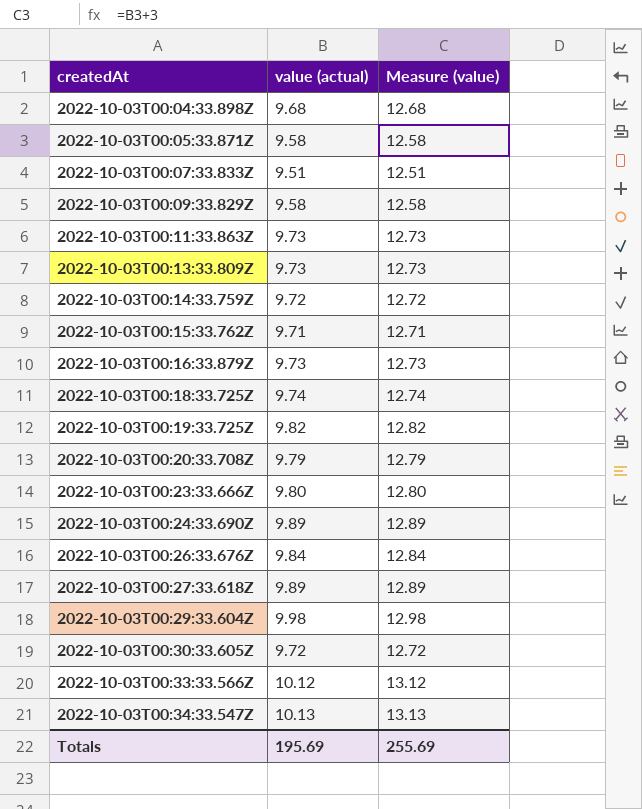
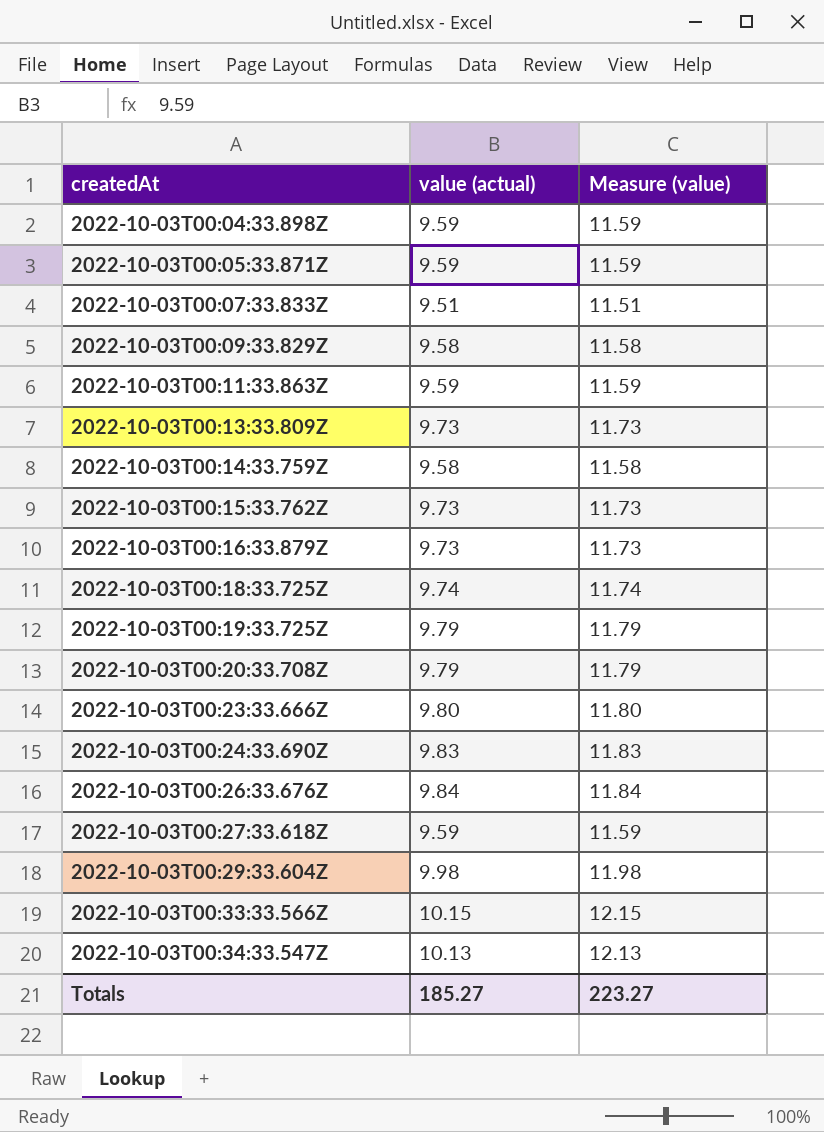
column Measure (value) | formula: [value (actual)] + 3 -> [value (actual)] + 2
row 2022-10-03T00:30:33.605Z: 9.72 | 12.72 -> none
2022-10-03T00:04:33.898Z | value (actual): 9.68 -> 9.59
2022-10-03T00:05:33.871Z | value (actual): 9.58 -> 9.59
2022-10-03T00:11:33.863Z | value (actual): 9.73 -> 9.59
2022-10-03T00:14:33.759Z | value (actual): 9.72 -> 9.58
2022-10-03T00:15:33.762Z | value (actual): 9.71 -> 9.73
2022-10-03T00:19:33.725Z | value (actual): 9.82 -> 9.79
2022-10-03T00:24:33.690Z | value (actual): 9.89 -> 9.83
2022-10-03T00:27:33.618Z | value (actual): 9.89 -> 9.59
2022-10-03T00:33:33.566Z | value (actual): 10.12 -> 10.15
Totals | value (actual): 195.69 -> 185.27
Totals | Measure (value): 255.69 -> 223.27

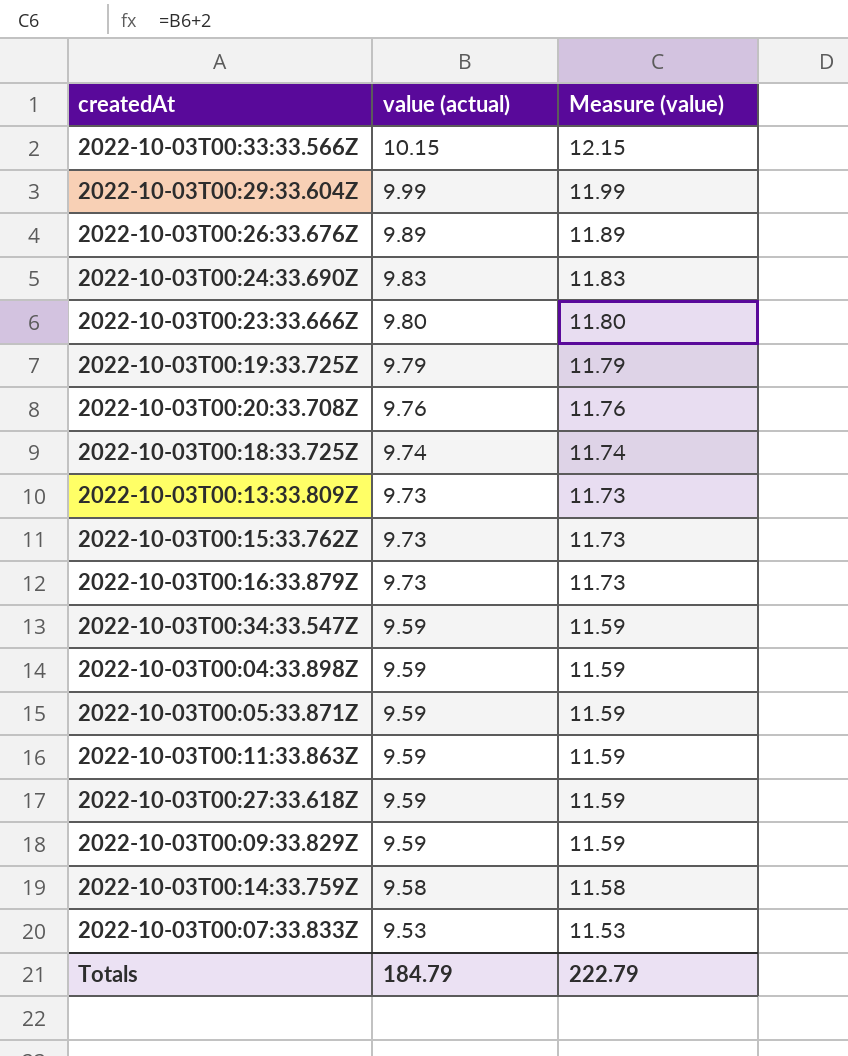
row order: createdAt ascending -> value (actual) descending
2022-10-03T00:29:33.604Z | value (actual): 9.98 -> 9.99
2022-10-03T00:29:33.604Z | Measure (value): 11.98 -> 11.99
2022-10-03T00:26:33.676Z | value (actual): 9.84 -> 9.89
2022-10-03T00:26:33.676Z | Measure (value): 11.84 -> 11.89
2022-10-03T00:20:33.708Z | value (actual): 9.79 -> 9.76
2022-10-03T00:20:33.708Z | Measure (value): 11.79 -> 11.76
2022-10-03T00:34:33.547Z | value (actual): 10.13 -> 9.59
2022-10-03T00:34:33.547Z | Measure (value): 12.13 -> 11.59
2022-10-03T00:09:33.829Z | value (actual): 9.58 -> 9.59
2022-10-03T00:09:33.829Z | Measure (value): 11.58 -> 11.59
2022-10-03T00:07:33.833Z | value (actual): 9.51 -> 9.53
2022-10-03T00:07:33.833Z | Measure (value): 11.51 -> 11.53
Totals | value (actual): 185.27 -> 184.79
Totals | Measure (value): 223.27 -> 222.79

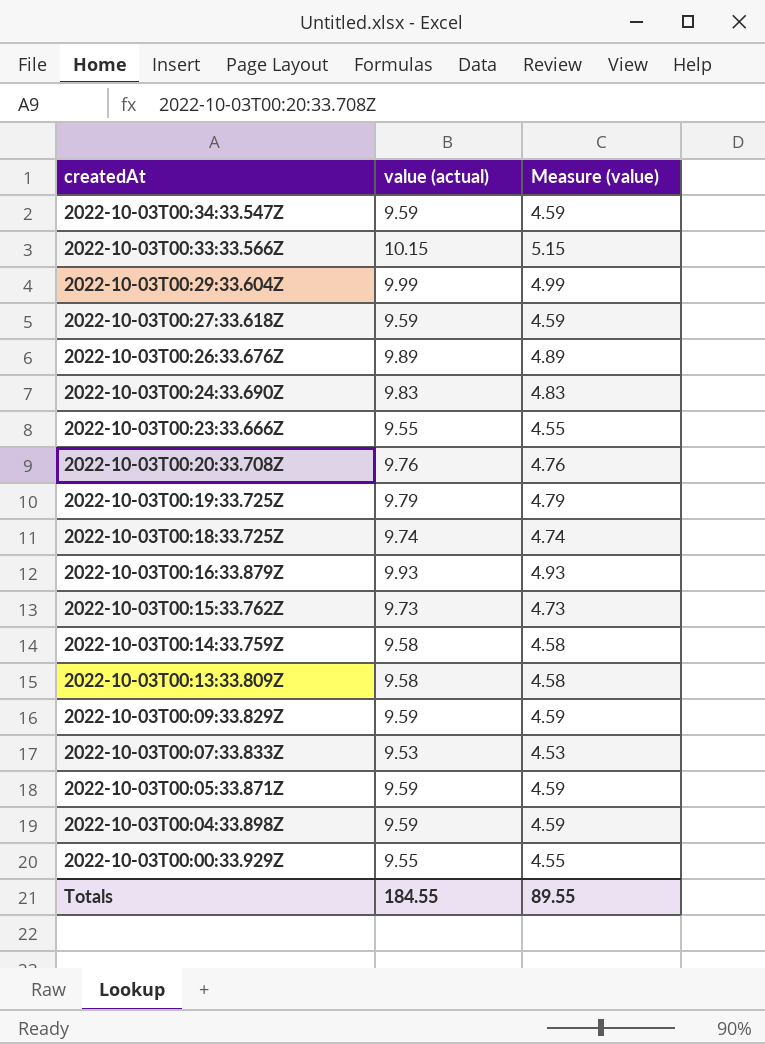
row order: value (actual) descending -> createdAt descending
column Measure (value) | formula: [value (actual)] + 2 -> [value (actual)] - 5
row 2022-10-03T00:11:33.863Z: 9.59 | 11.59 -> none
2022-10-03T00:23:33.666Z | value (actual): 9.80 -> 9.55
2022-10-03T00:16:33.879Z | value (actual): 9.73 -> 9.93
2022-10-03T00:13:33.809Z | value (actual): 9.73 -> 9.58
row 2022-10-03T00:00:33.929Z: none -> 9.55 | 4.55
Totals | value (actual): 184.79 -> 184.55
Totals | Measure (value): 222.79 -> 89.55

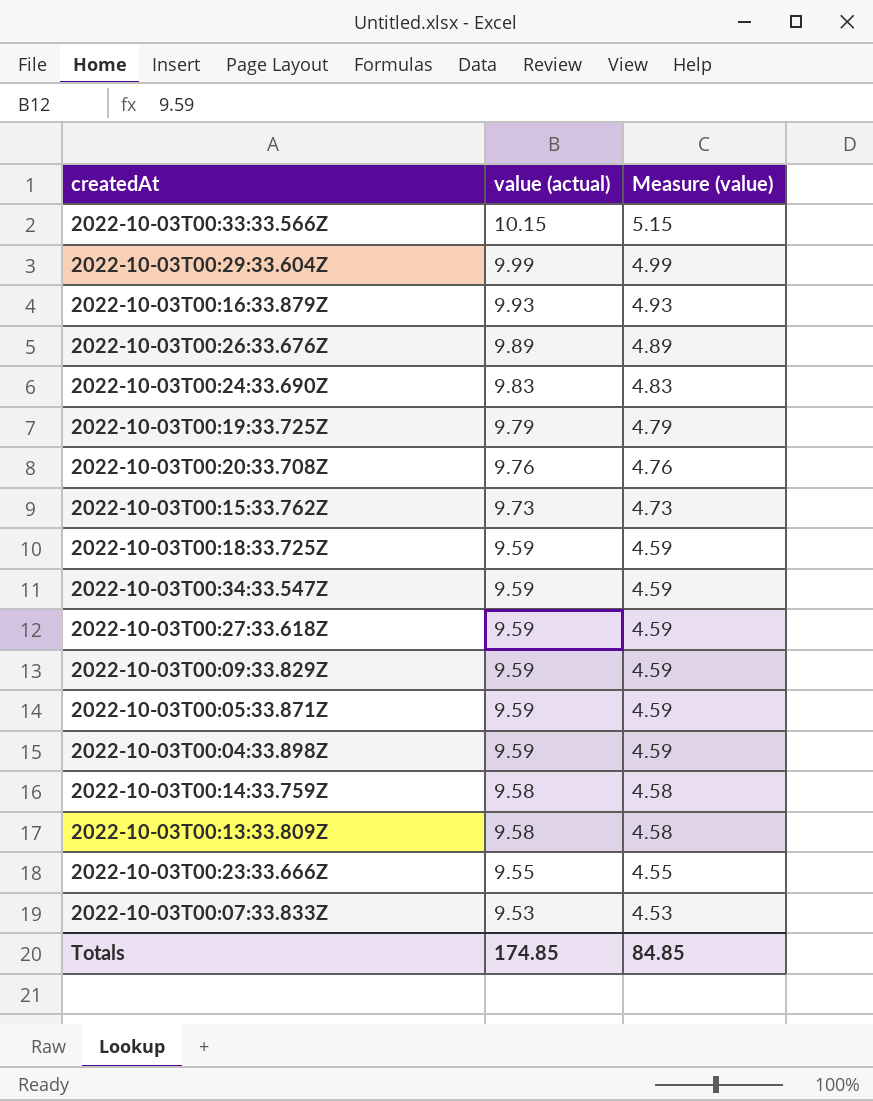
row order: createdAt descending -> value (actual) descending
row 2022-10-03T00:00:33.929Z: 9.55 | 4.55 -> none
2022-10-03T00:18:33.725Z | value (actual): 9.74 -> 9.59
2022-10-03T00:18:33.725Z | Measure (value): 4.74 -> 4.59
Totals | value (actual): 184.55 -> 174.85
Totals | Measure (value): 89.55 -> 84.85

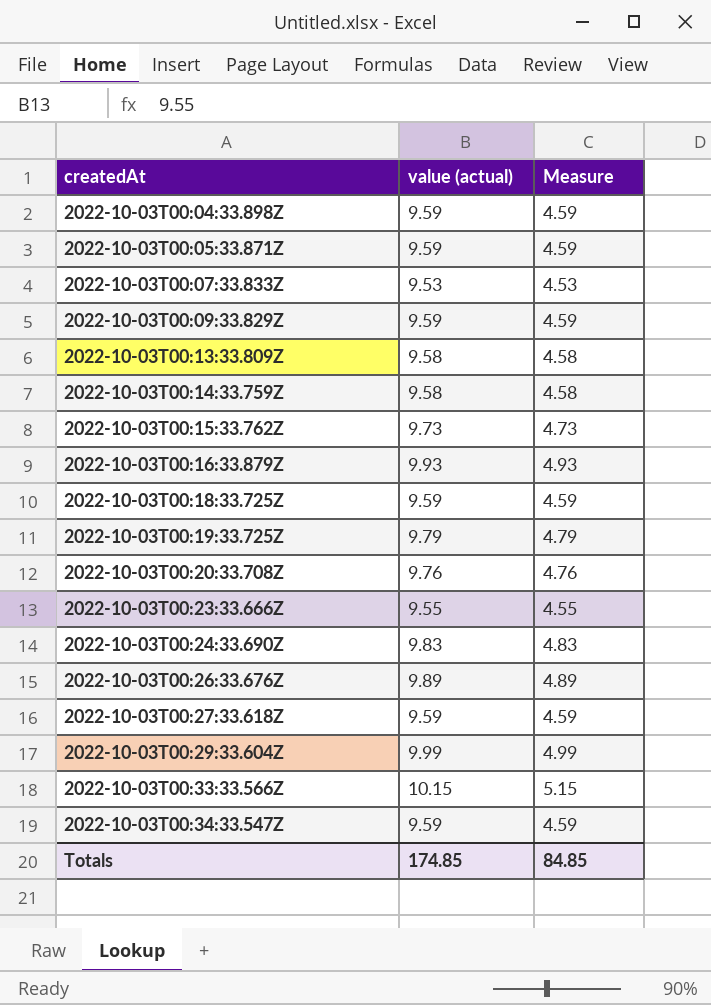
row order: value (actual) descending -> createdAt ascending
column name: Measure (value) -> Measure

